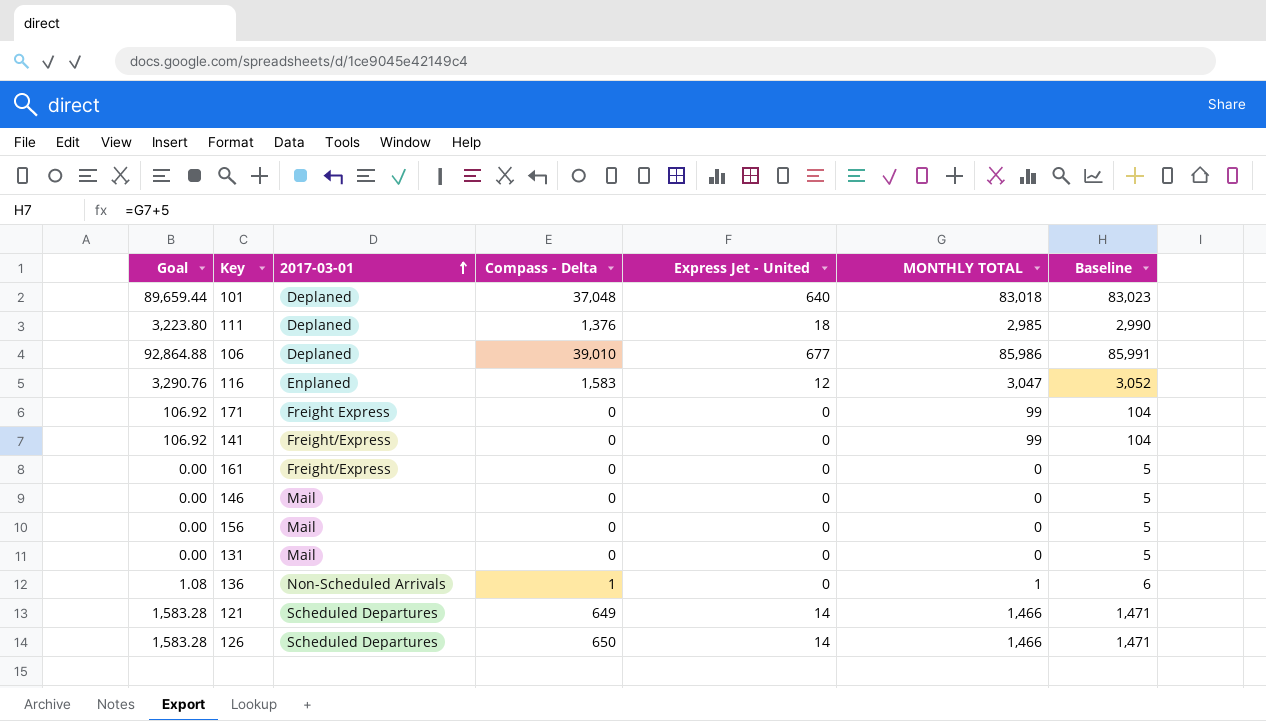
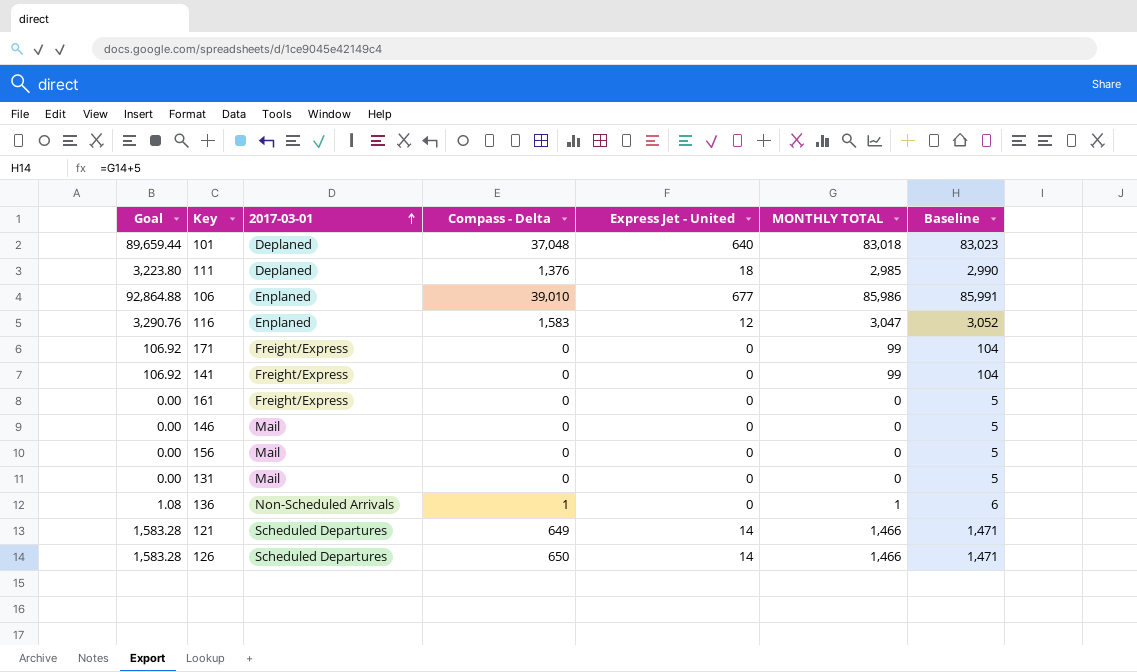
106 | 2017-03-01: Deplaned -> Enplaned
171 | 2017-03-01: Freight Express -> Freight/Express

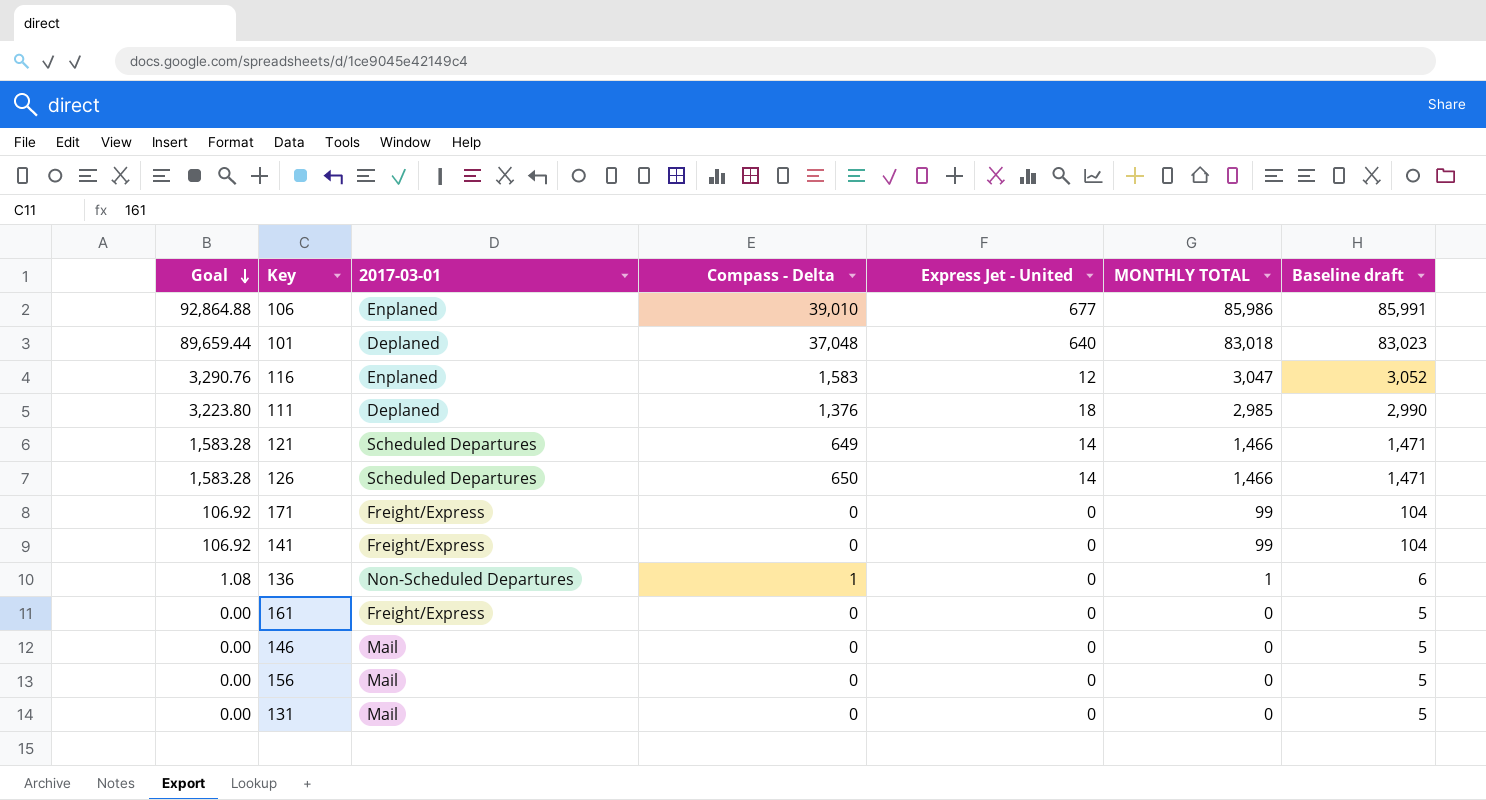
row order: 2017-03-01 ascending -> Goal descending
column name: Baseline -> Baseline draft
136 | 2017-03-01: Non-Scheduled Arrivals -> Non-Scheduled Departures

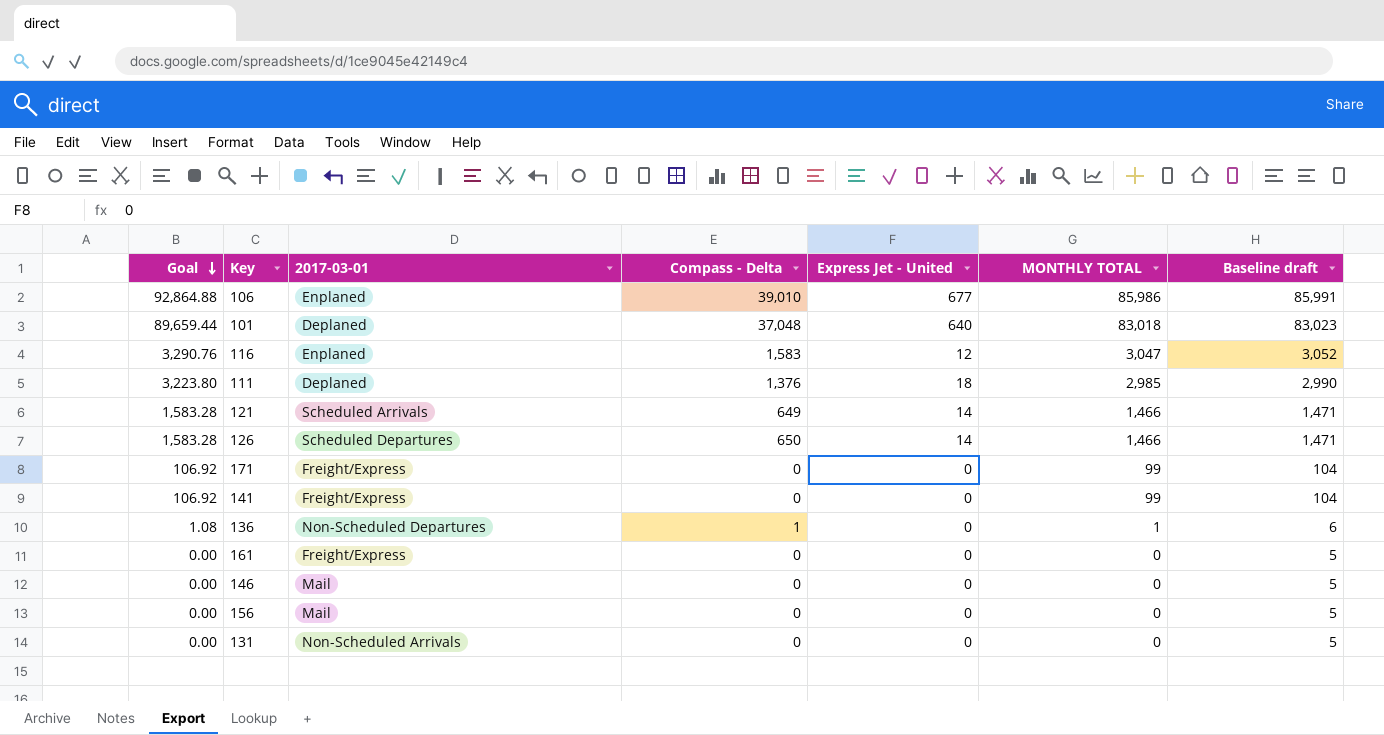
121 | 2017-03-01: Scheduled Departures -> Scheduled Arrivals
131 | 2017-03-01: Mail -> Non-Scheduled Arrivals

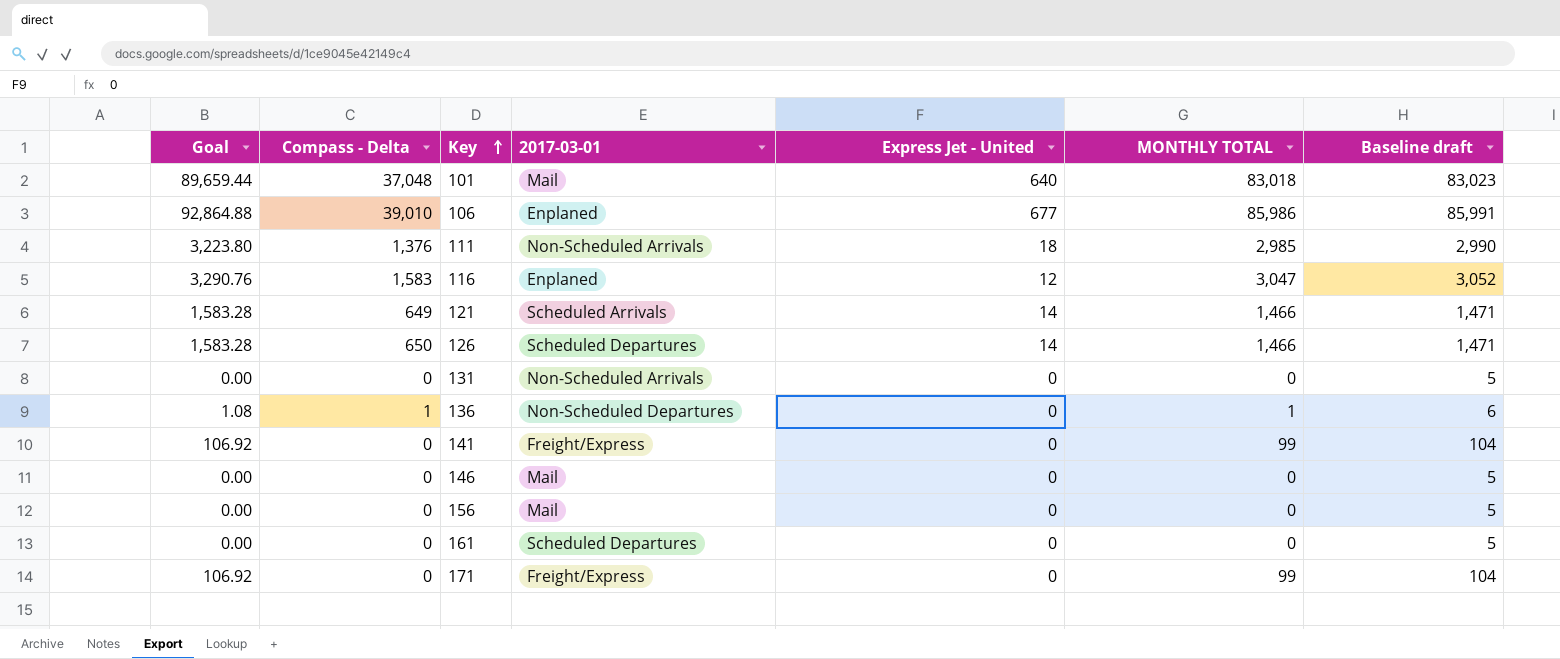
row order: Goal descending -> Key ascending
column Compass - Delta | position: 4 -> 2
101 | 2017-03-01: Deplaned -> Mail
111 | 2017-03-01: Deplaned -> Non-Scheduled Arrivals
161 | 2017-03-01: Freight/Express -> Scheduled Departures

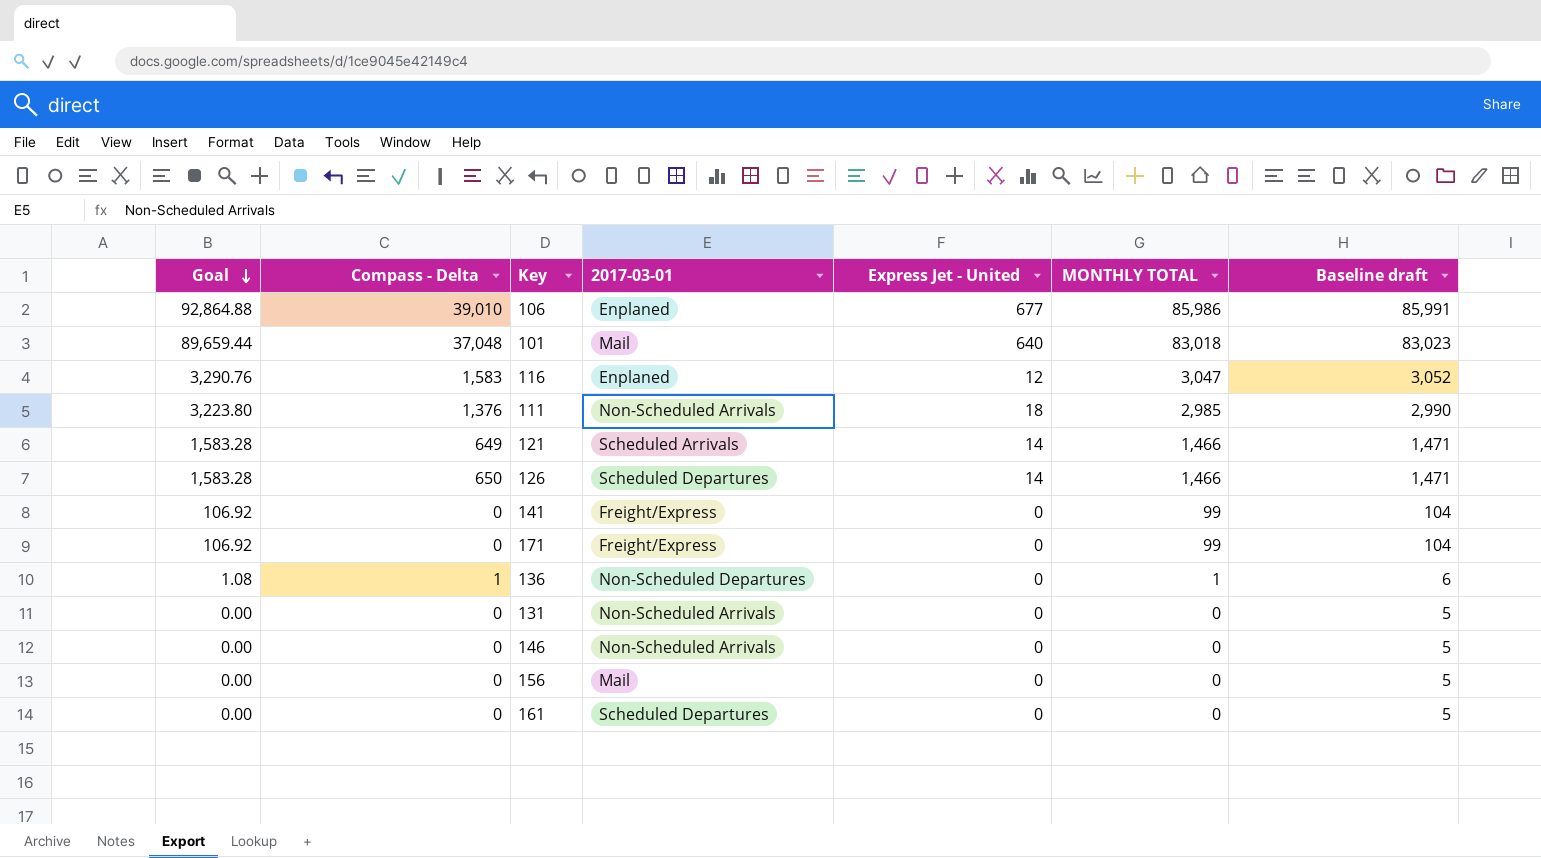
row order: Key ascending -> Goal descending
146 | 2017-03-01: Mail -> Non-Scheduled Arrivals

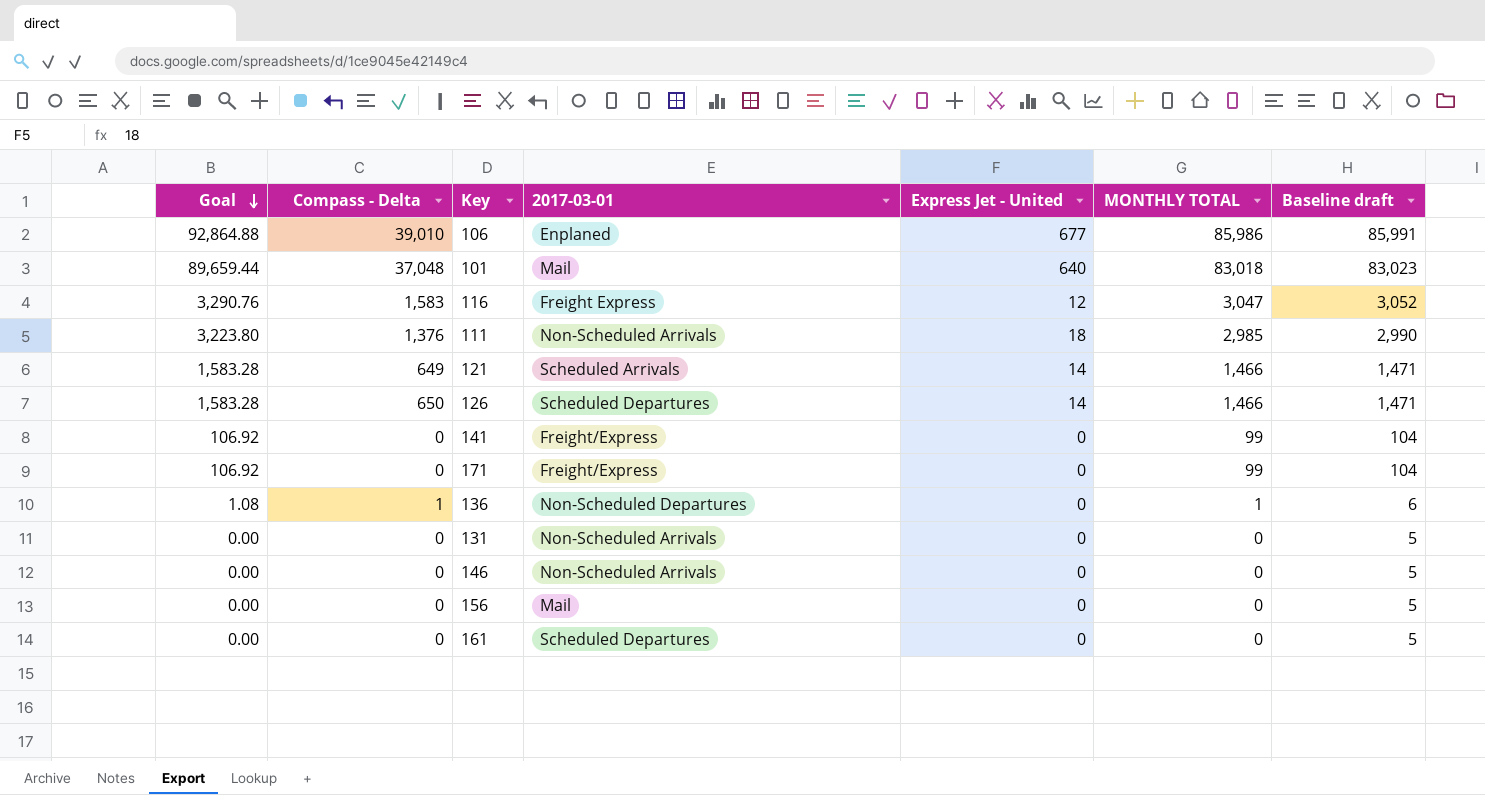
116 | 2017-03-01: Enplaned -> Freight Express

